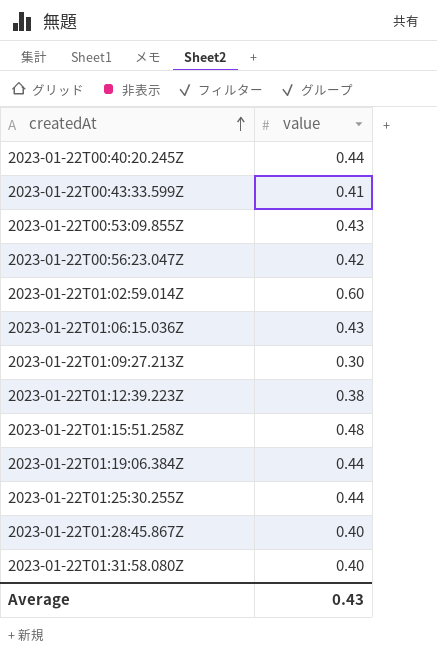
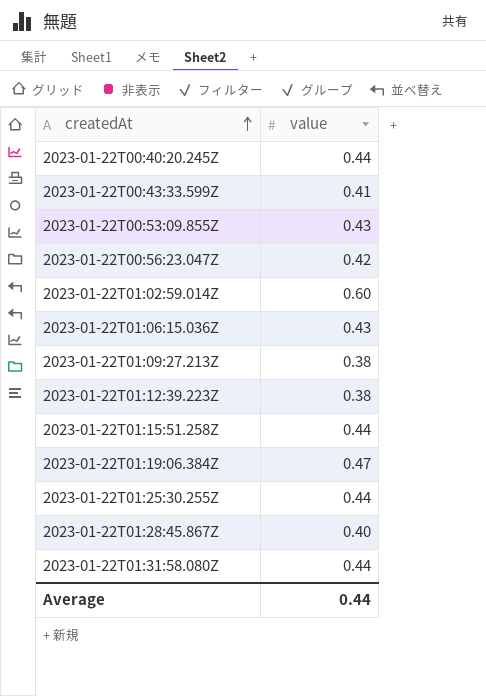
2023-01-22T01:09:27.213Z | value: 0.30 -> 0.38
2023-01-22T01:15:51.258Z | value: 0.48 -> 0.44
2023-01-22T01:19:06.384Z | value: 0.44 -> 0.47
2023-01-22T01:31:58.080Z | value: 0.40 -> 0.44
Average | value: 0.43 -> 0.44

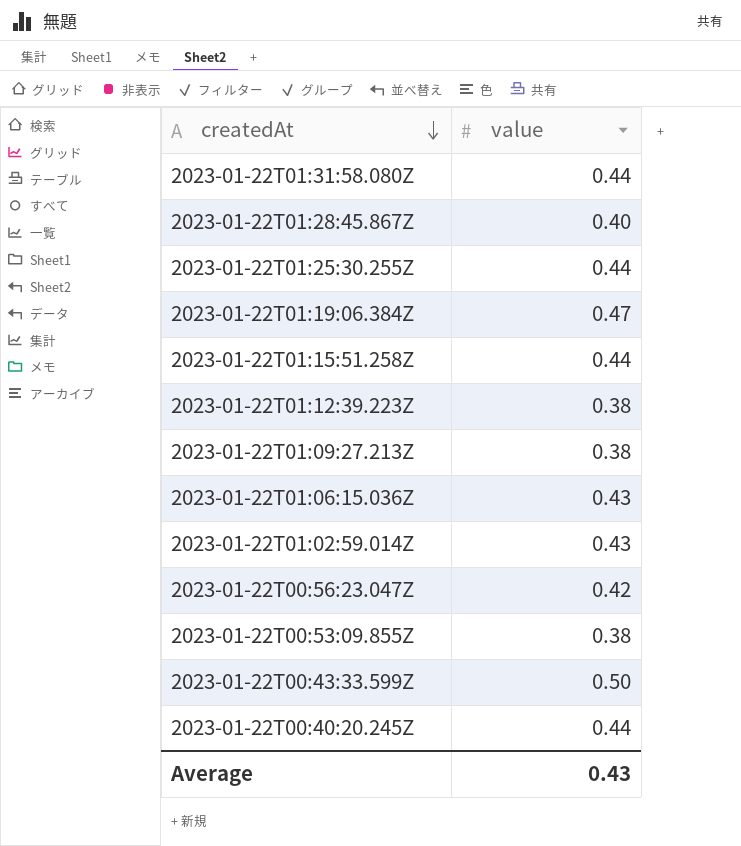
row order: createdAt ascending -> createdAt descending
2023-01-22T01:02:59.014Z | value: 0.60 -> 0.43
2023-01-22T00:53:09.855Z | value: 0.43 -> 0.38
2023-01-22T00:43:33.599Z | value: 0.41 -> 0.50
Average | value: 0.44 -> 0.43

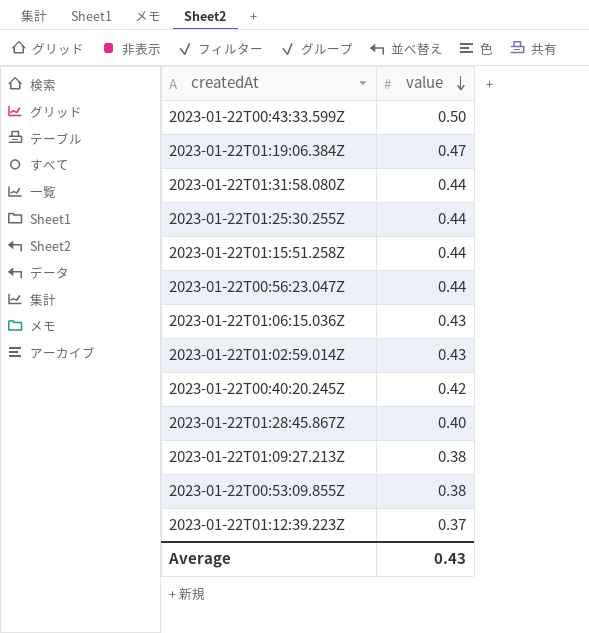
row order: createdAt descending -> value descending
2023-01-22T00:56:23.047Z | value: 0.42 -> 0.44
2023-01-22T00:40:20.245Z | value: 0.44 -> 0.42
2023-01-22T01:12:39.223Z | value: 0.38 -> 0.37

